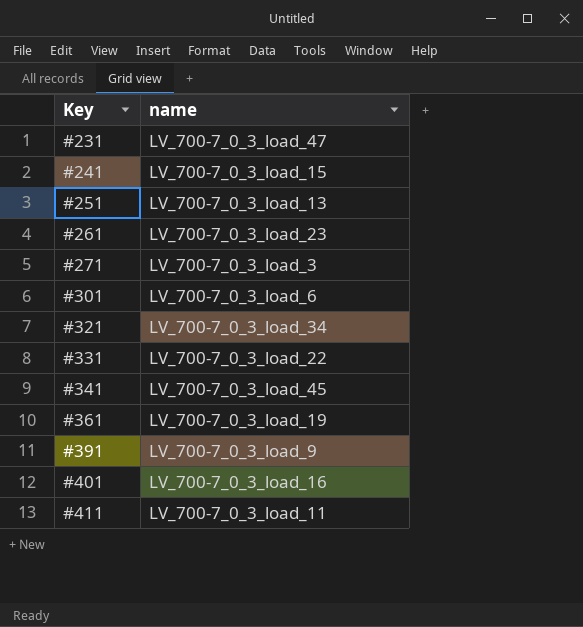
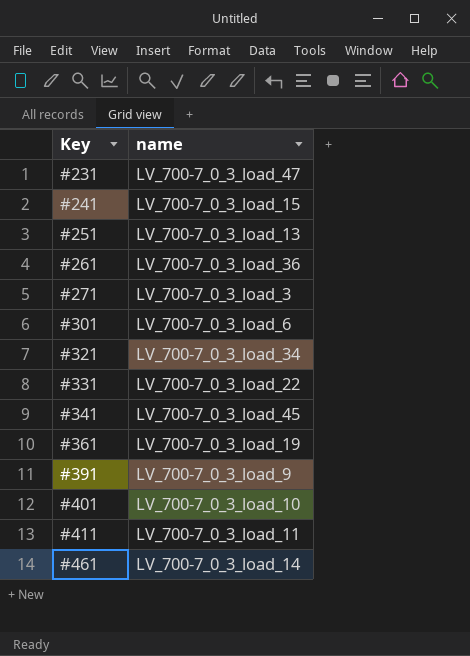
#261 | name: LV_700-7_0_3_load_23 -> LV_700-7_0_3_load_36
#401 | name: LV_700-7_0_3_load_16 -> LV_700-7_0_3_load_10
row #461: none -> LV_700-7_0_3_load_14

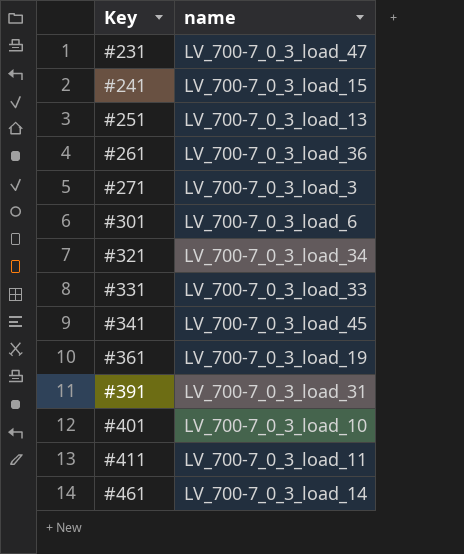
#331 | name: LV_700-7_0_3_load_22 -> LV_700-7_0_3_load_33
#391 | name: LV_700-7_0_3_load_9 -> LV_700-7_0_3_load_31

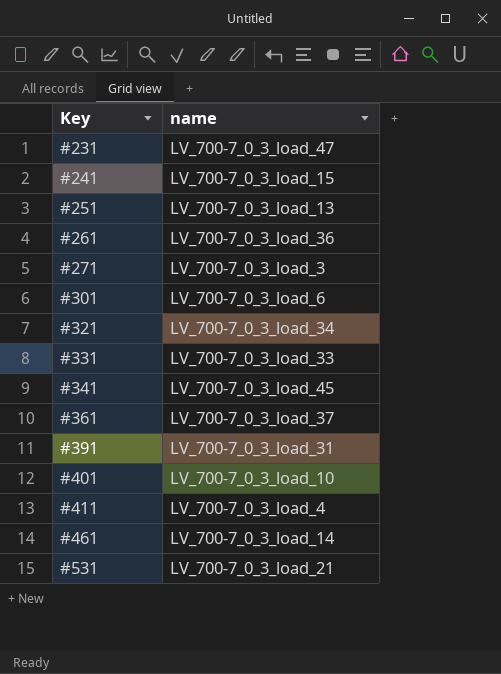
#361 | name: LV_700-7_0_3_load_19 -> LV_700-7_0_3_load_37
#411 | name: LV_700-7_0_3_load_11 -> LV_700-7_0_3_load_4
row #531: none -> LV_700-7_0_3_load_21

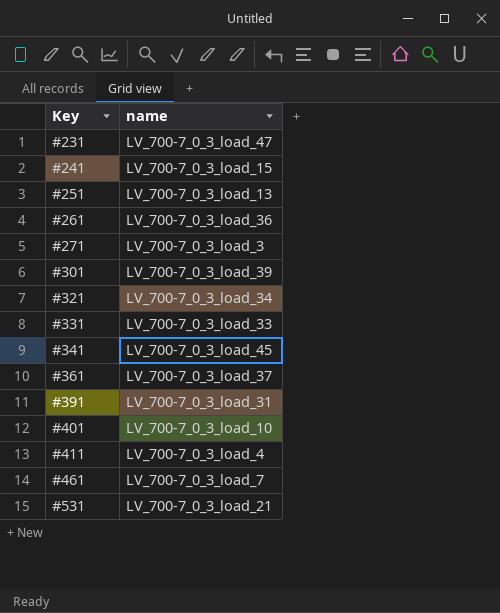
#301 | name: LV_700-7_0_3_load_6 -> LV_700-7_0_3_load_39
#461 | name: LV_700-7_0_3_load_14 -> LV_700-7_0_3_load_7

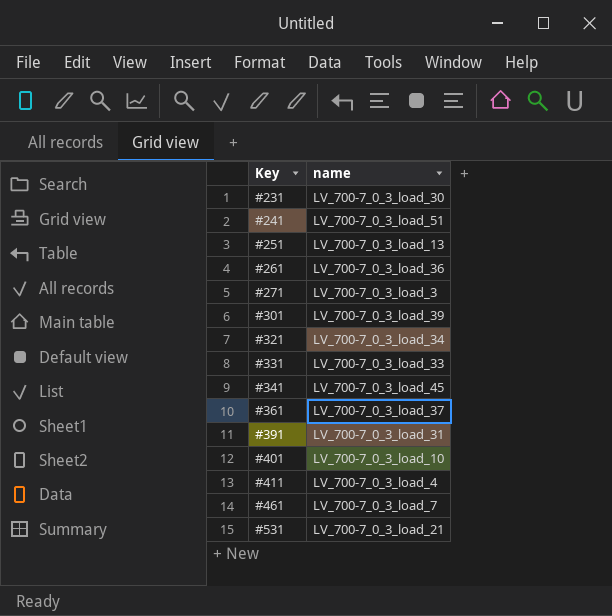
#231 | name: LV_700-7_0_3_load_47 -> LV_700-7_0_3_load_30
#241 | name: LV_700-7_0_3_load_15 -> LV_700-7_0_3_load_51

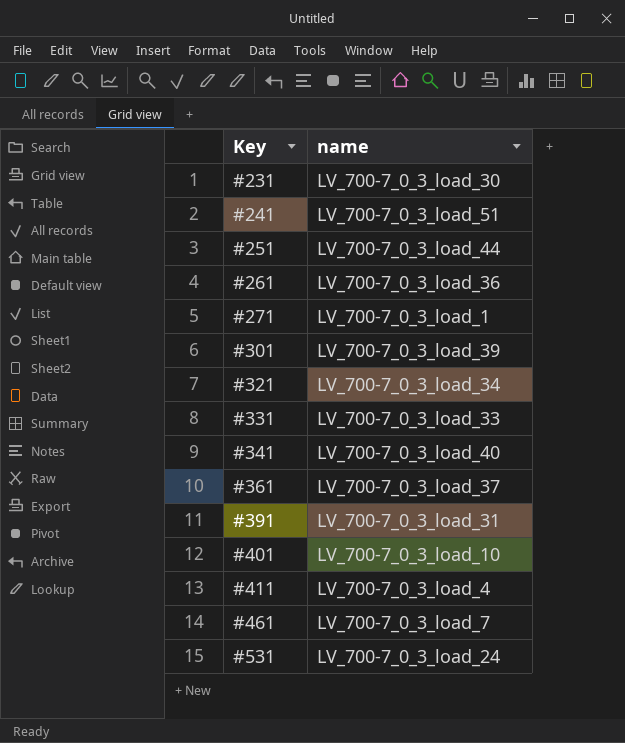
#251 | name: LV_700-7_0_3_load_13 -> LV_700-7_0_3_load_44
#271 | name: LV_700-7_0_3_load_3 -> LV_700-7_0_3_load_1
#341 | name: LV_700-7_0_3_load_45 -> LV_700-7_0_3_load_40
#531 | name: LV_700-7_0_3_load_21 -> LV_700-7_0_3_load_24

